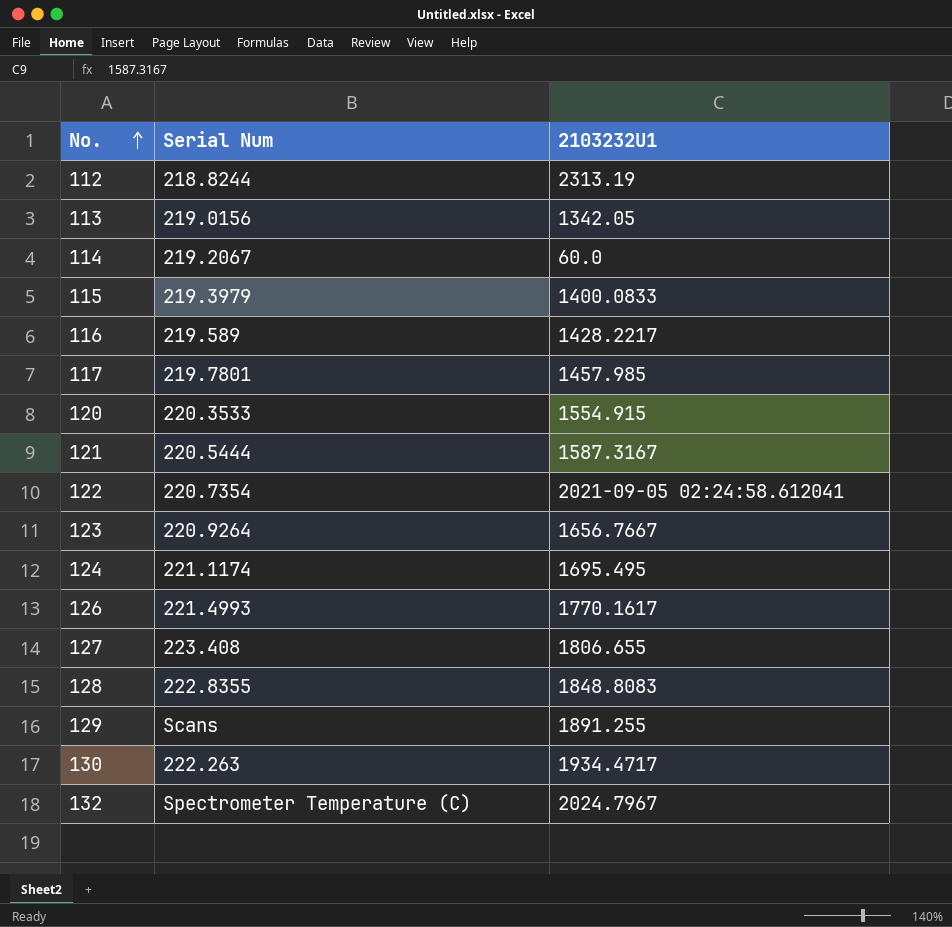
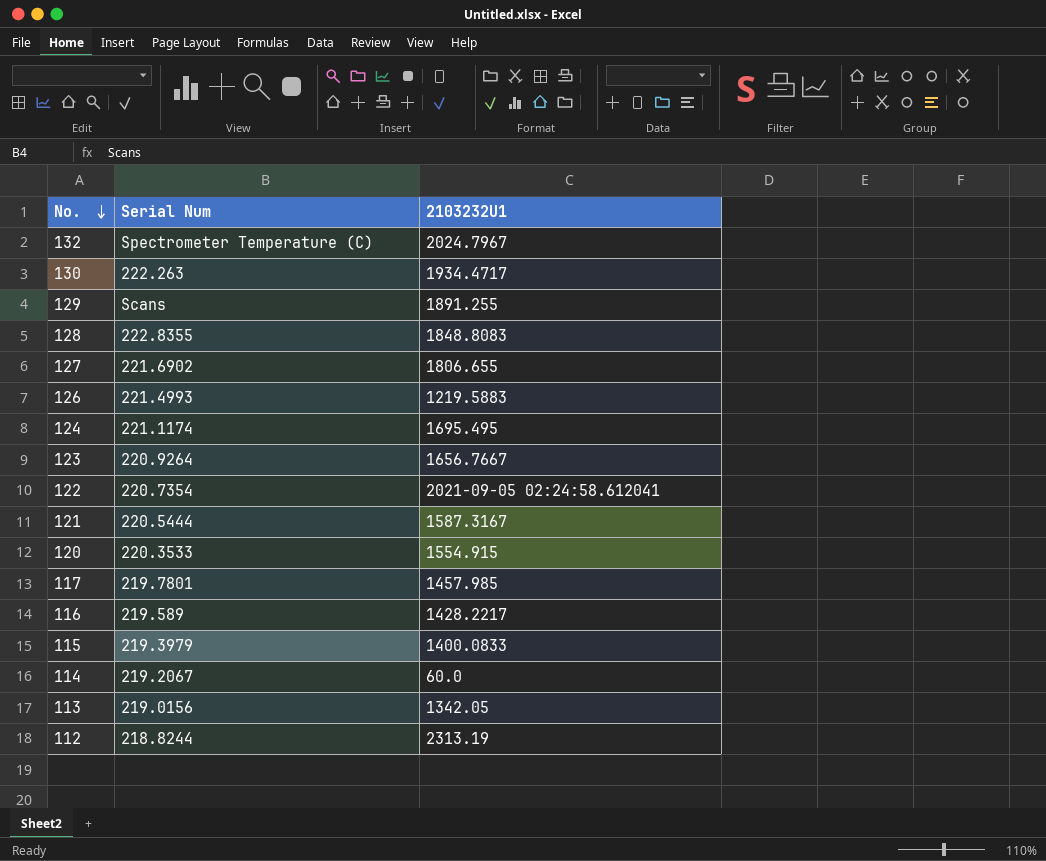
row order: No. ascending -> No. descending
127 | Serial Num: 223.408 -> 221.6902
126 | 2103232U1: 1770.1617 -> 1219.5883

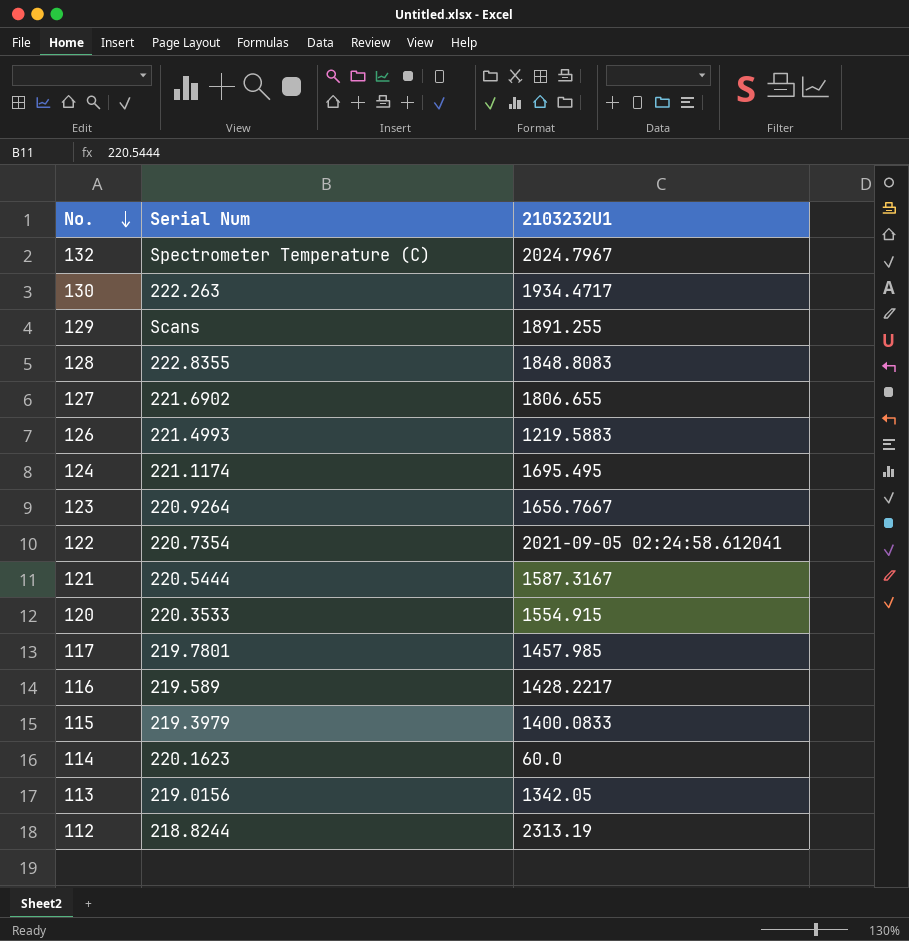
114 | Serial Num: 219.2067 -> 220.1623

